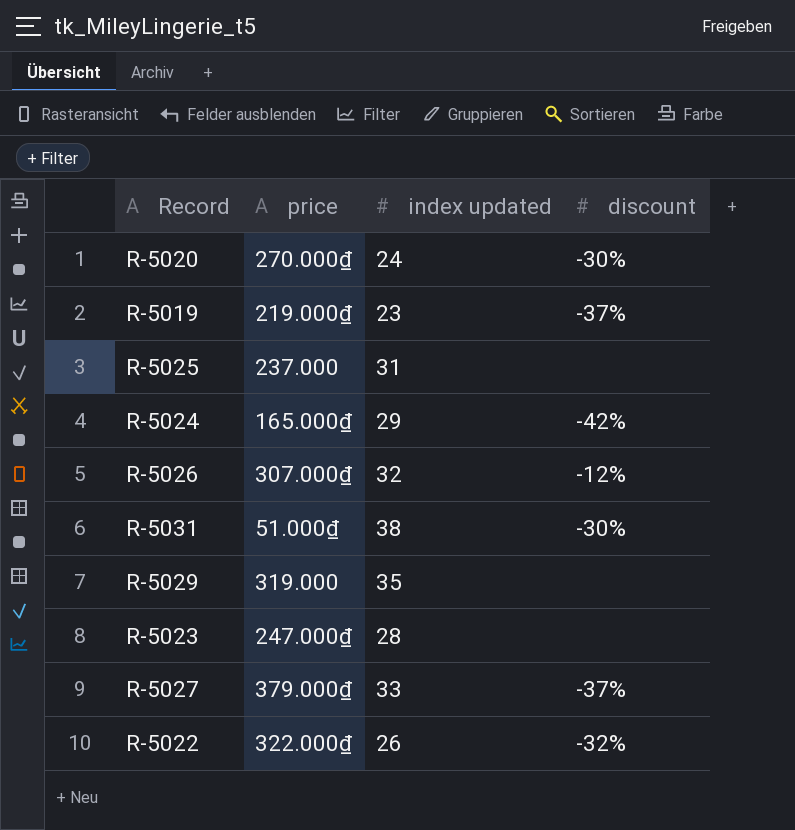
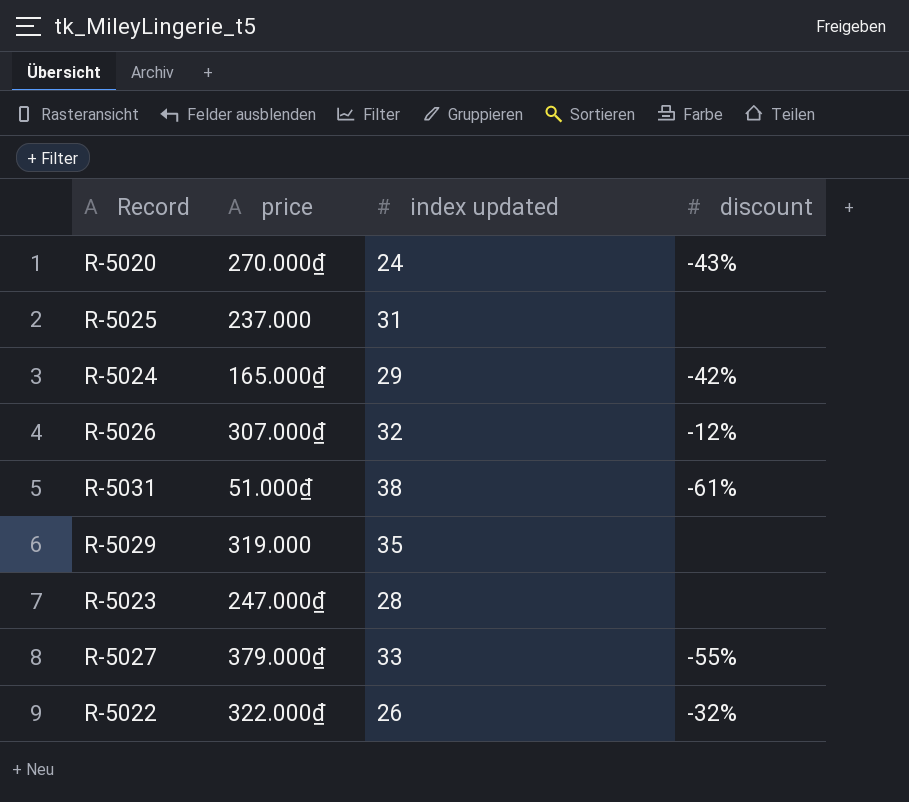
row R-5019: 219.000₫ | 23 | -37% -> none
R-5020 | discount: -30% -> -43%
R-5031 | discount: -30% -> -61%
R-5027 | discount: -37% -> -55%

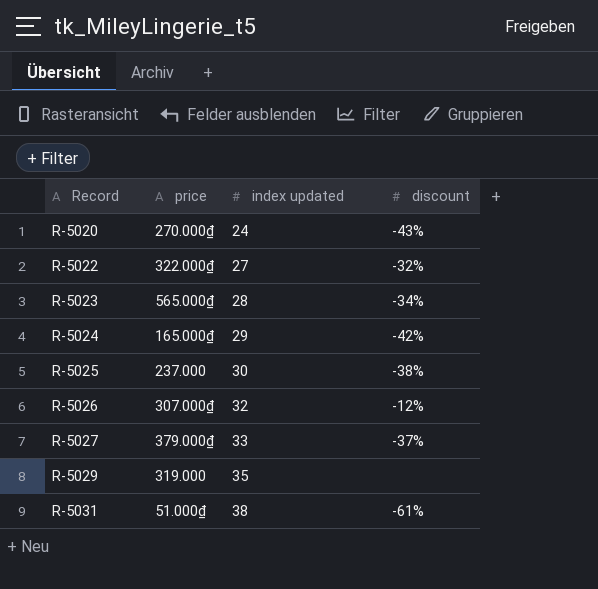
row order: none -> Record ascending
R-5022 | index updated: 26 -> 27
R-5023 | price: 247.000₫ -> 565.000₫
R-5023 | discount: none -> -34%
R-5025 | index updated: 31 -> 30
R-5025 | discount: none -> -38%
R-5027 | discount: -55% -> -37%

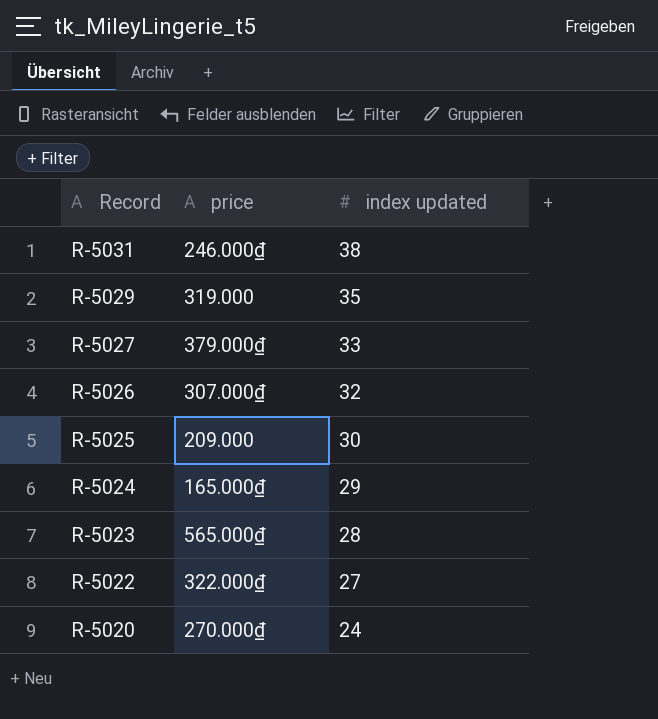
row order: Record ascending -> Record descending
column discount | position: 4 -> none
R-5031 | price: 51.000₫ -> 246.000₫
R-5025 | price: 237.000 -> 209.000

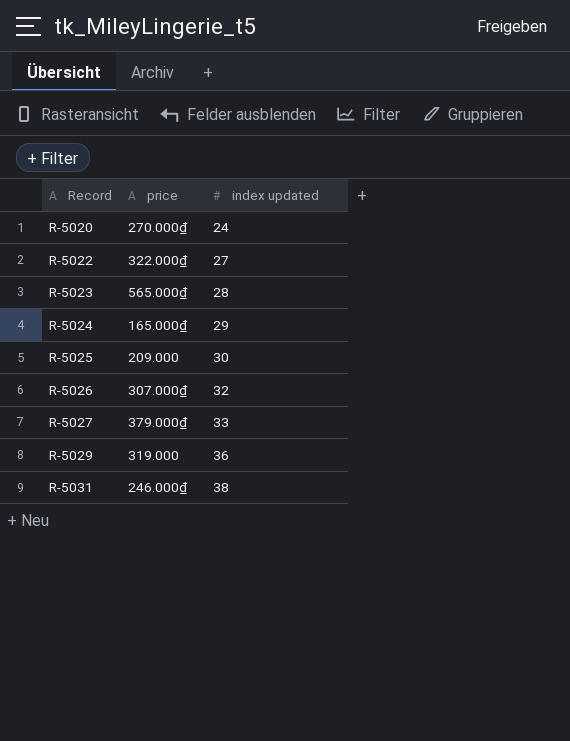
row order: Record descending -> Record ascending
R-5029 | index updated: 35 -> 36

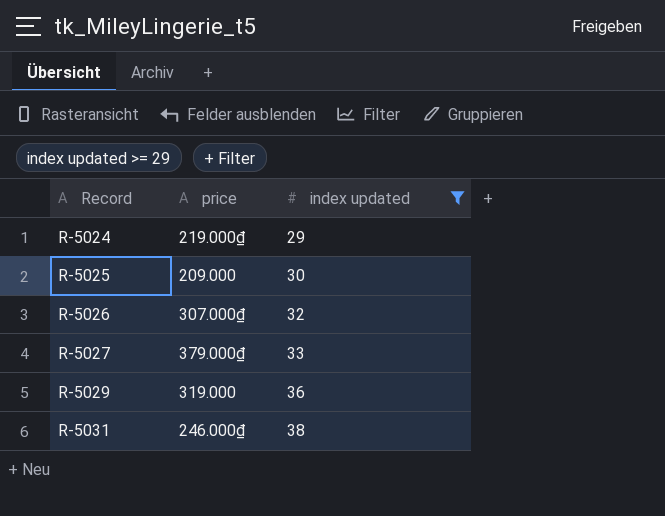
filter: none -> index updated >= 29
R-5024 | price: 165.000₫ -> 219.000₫

